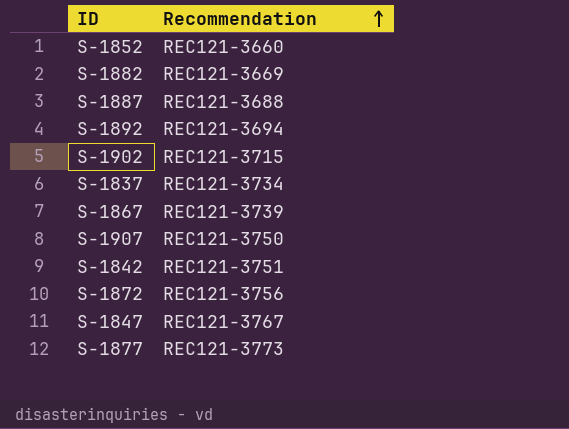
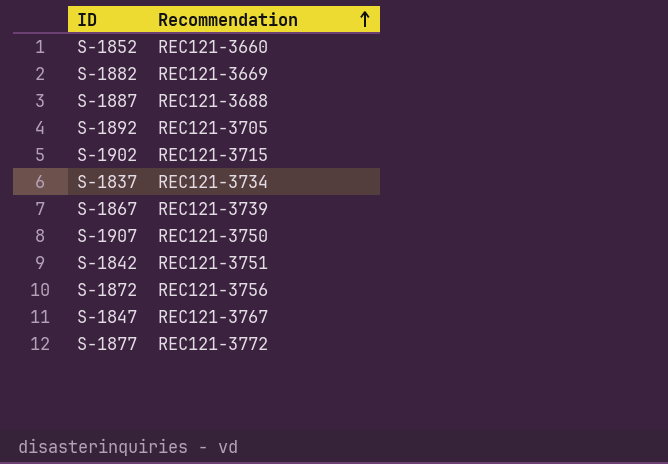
S-1892 | Recommendation: REC121-3694 -> REC121-3705
S-1877 | Recommendation: REC121-3773 -> REC121-3772

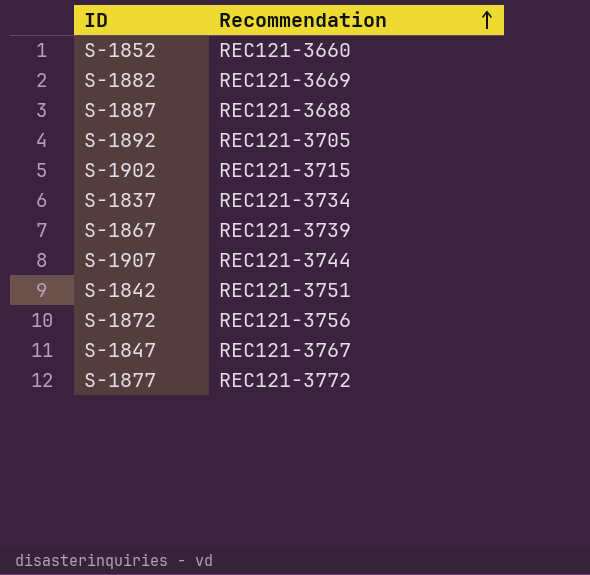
S-1907 | Recommendation: REC121-3750 -> REC121-3744

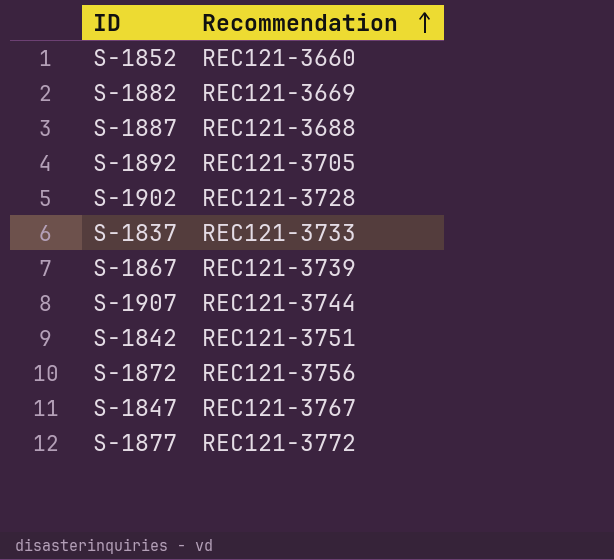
S-1902 | Recommendation: REC121-3715 -> REC121-3728
S-1837 | Recommendation: REC121-3734 -> REC121-3733

